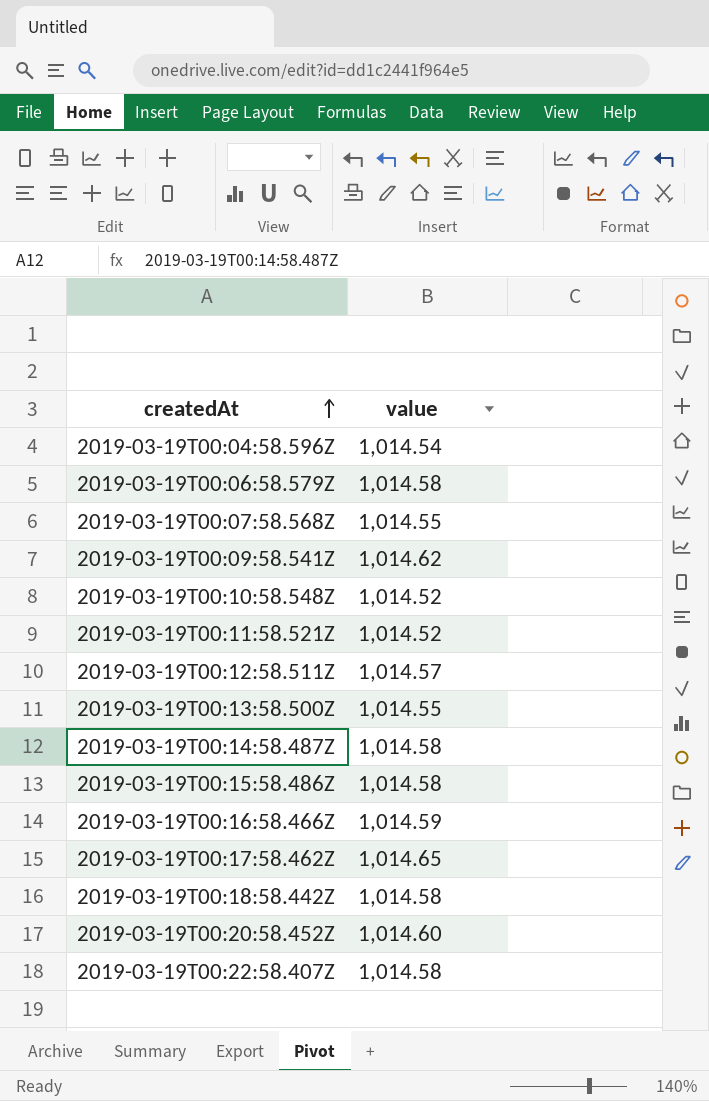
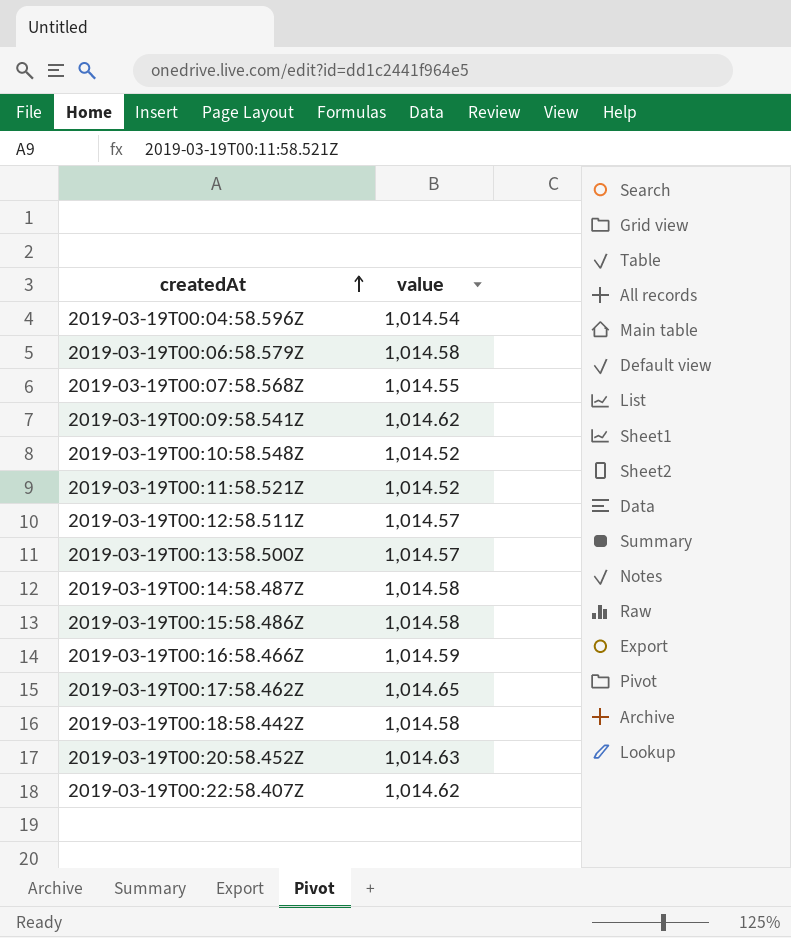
2019-03-19T00:13:58.500Z | value: 1,014.55 -> 1,014.57
2019-03-19T00:20:58.452Z | value: 1,014.60 -> 1,014.63
2019-03-19T00:22:58.407Z | value: 1,014.58 -> 1,014.62

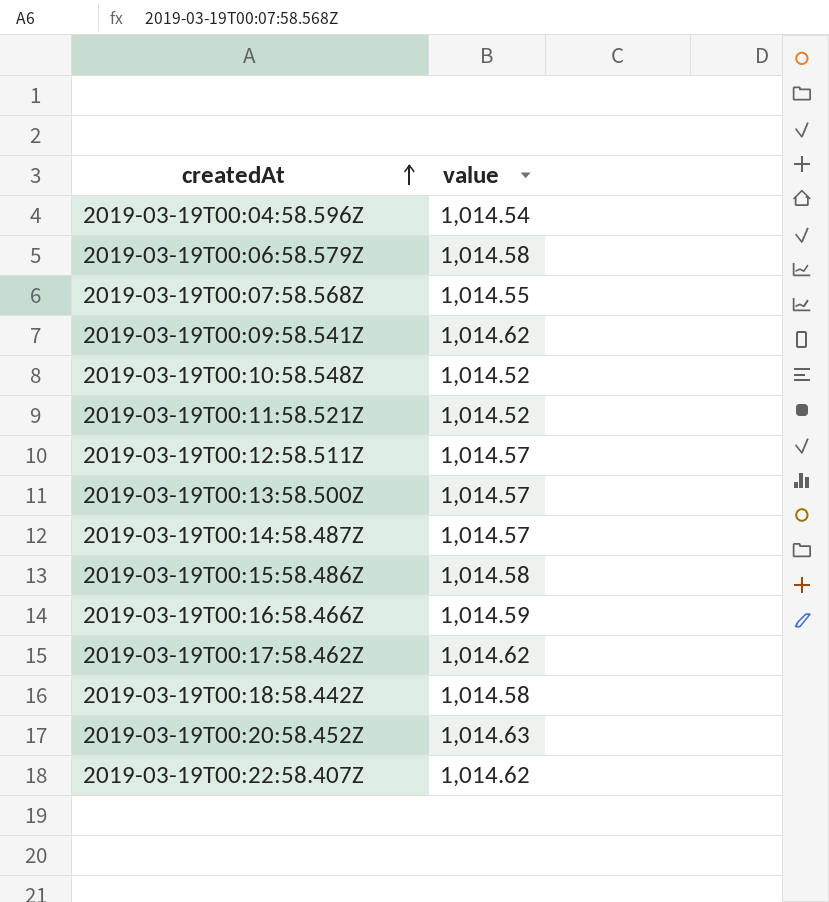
2019-03-19T00:14:58.487Z | value: 1,014.58 -> 1,014.57
2019-03-19T00:17:58.462Z | value: 1,014.65 -> 1,014.62

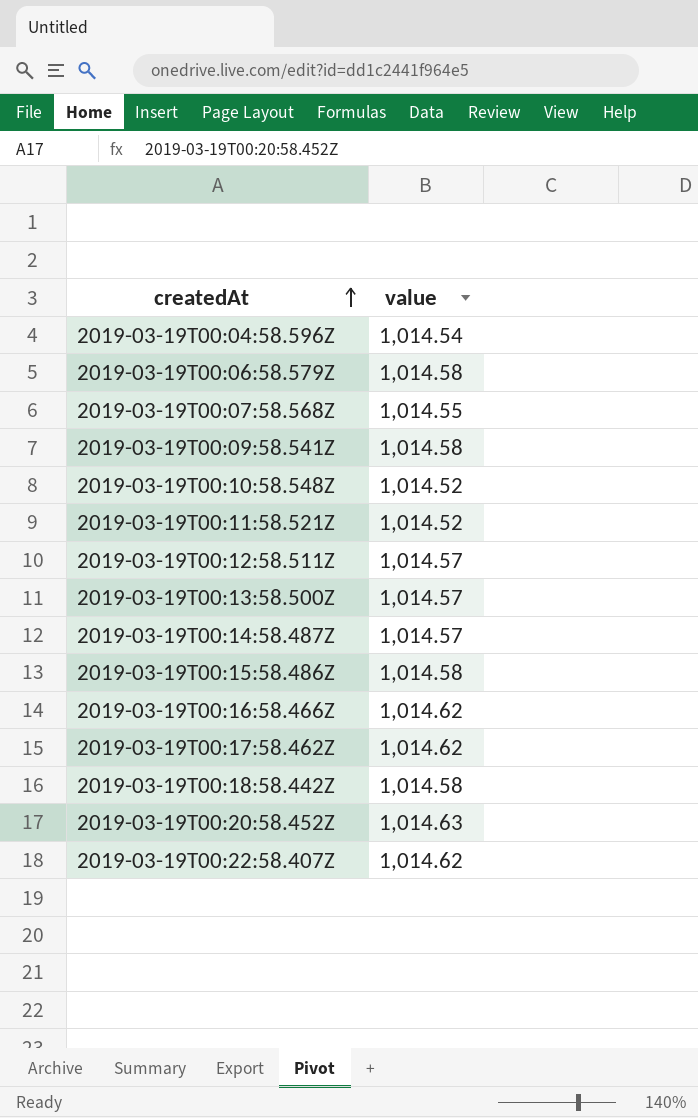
2019-03-19T00:09:58.541Z | value: 1,014.62 -> 1,014.58
2019-03-19T00:16:58.466Z | value: 1,014.59 -> 1,014.62

